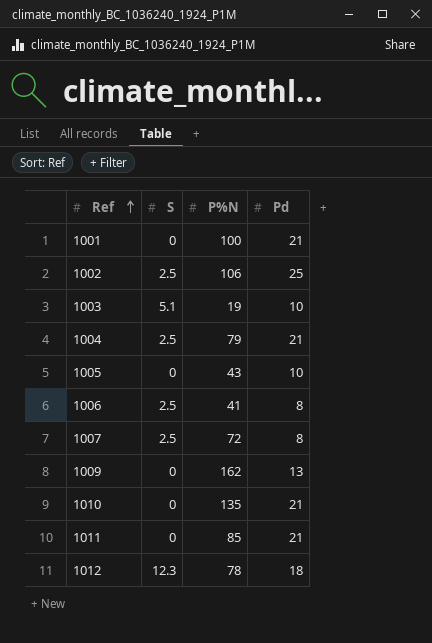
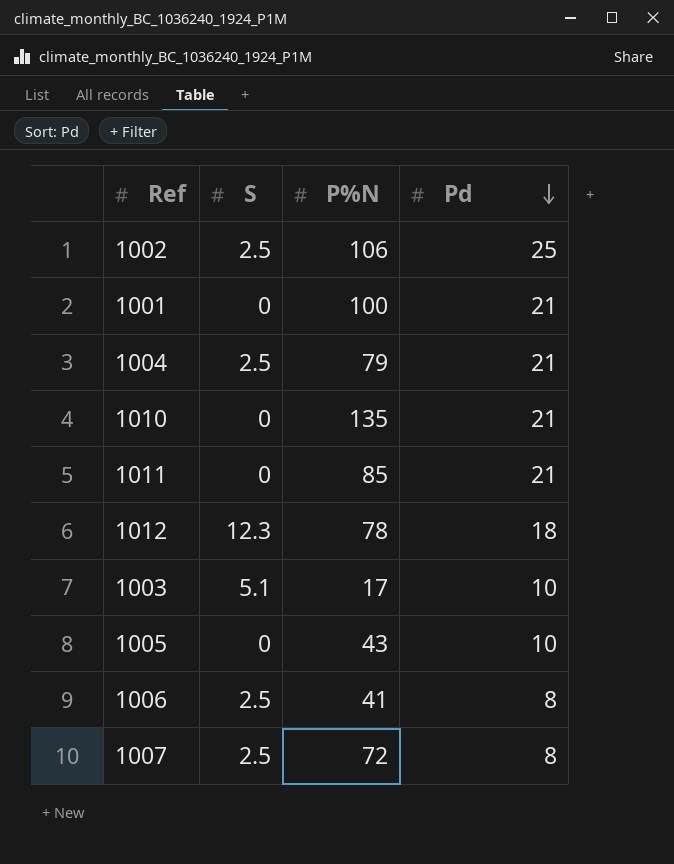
row order: Ref ascending -> Pd descending
row 1009: 0 | 162 | 13 -> none
1003 | P%N: 19 -> 17

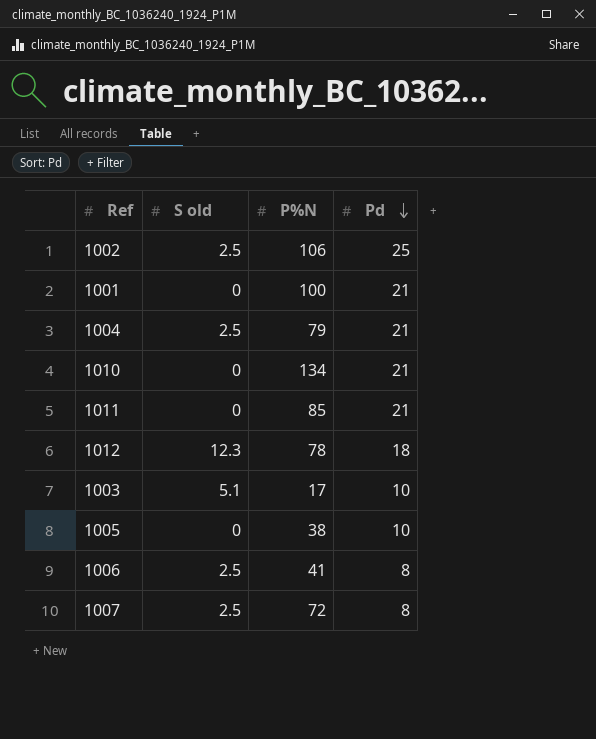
column name: S -> S old
1010 | P%N: 135 -> 134
1005 | P%N: 43 -> 38

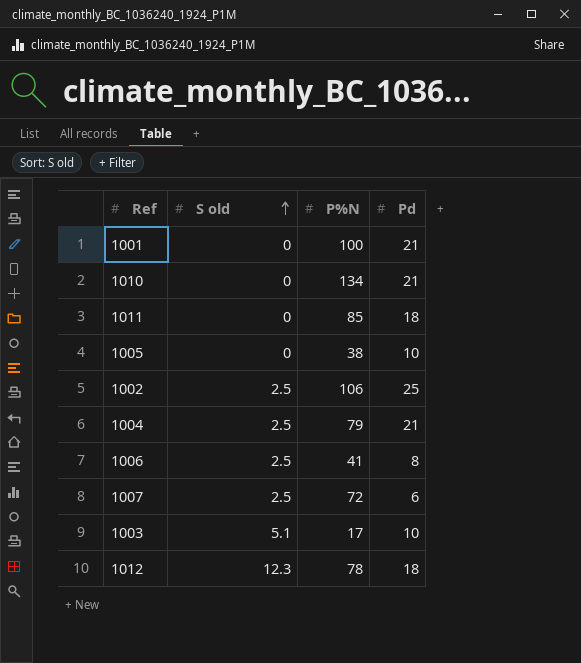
row order: Pd descending -> S old ascending
1011 | Pd: 21 -> 18
1007 | Pd: 8 -> 6

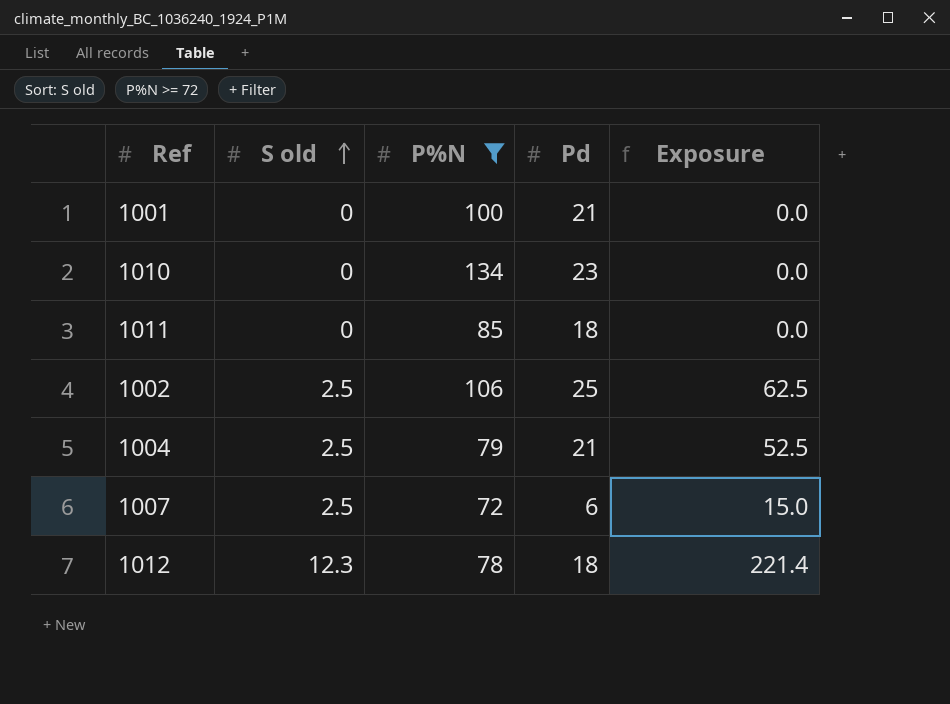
filter: none -> P%N >= 72
column Exposure | formula: none -> [S old] * [Pd]
1010 | Pd: 21 -> 23

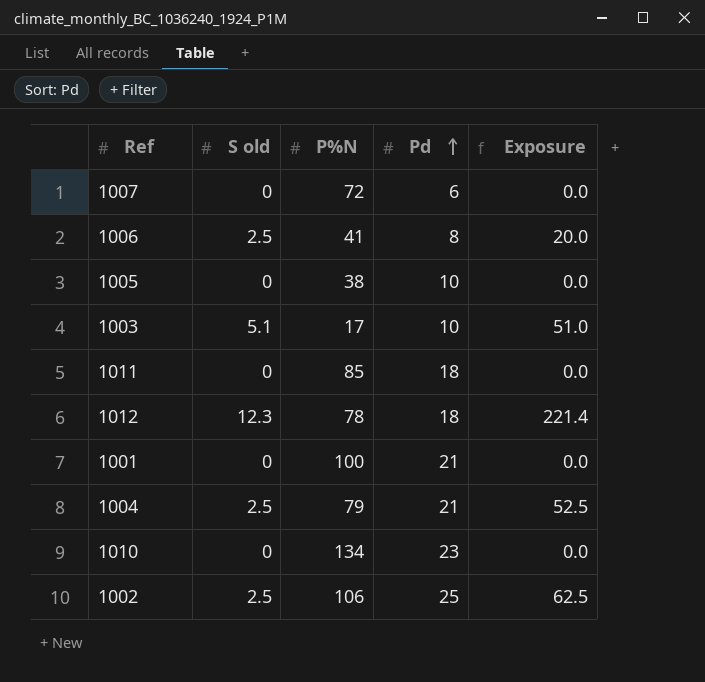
filter: P%N >= 72 -> none
row order: S old ascending -> Pd ascending
1007 | S old: 2.5 -> 0
1007 | Exposure: 15.0 -> 0.0

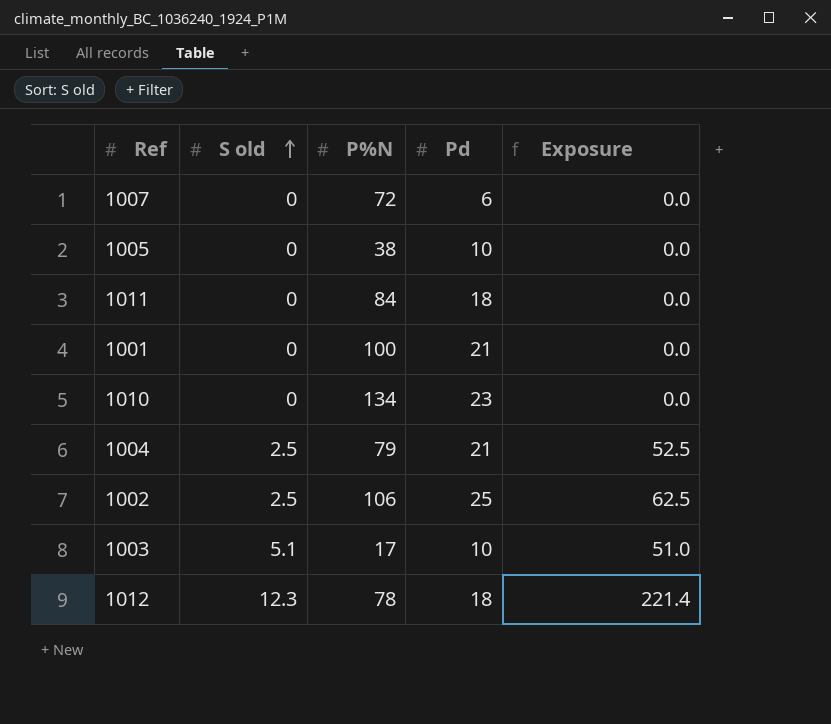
row order: Pd ascending -> S old ascending
row 1006: 2.5 | 41 | 8 | 20.0 -> none
1011 | P%N: 85 -> 84

